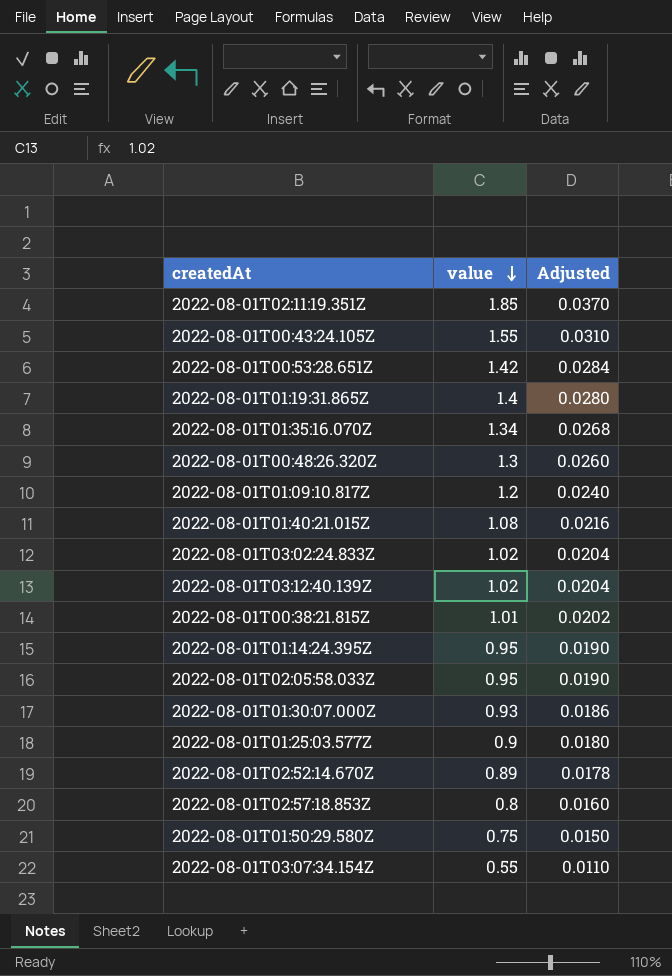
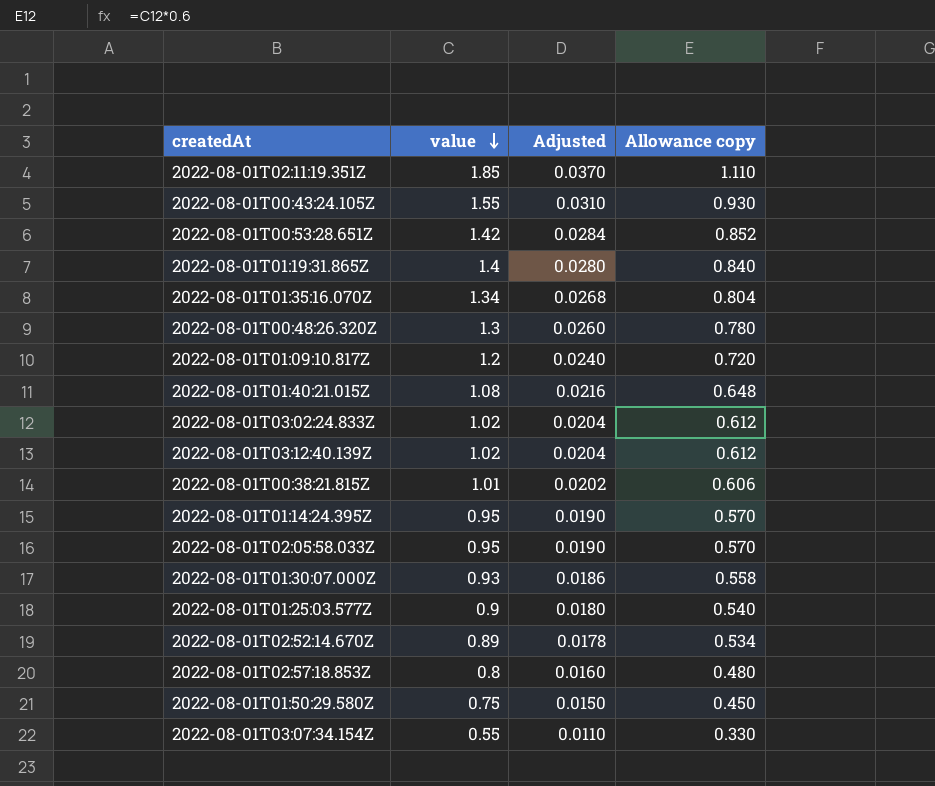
column Allowance copy | formula: none -> [value] * 0.6

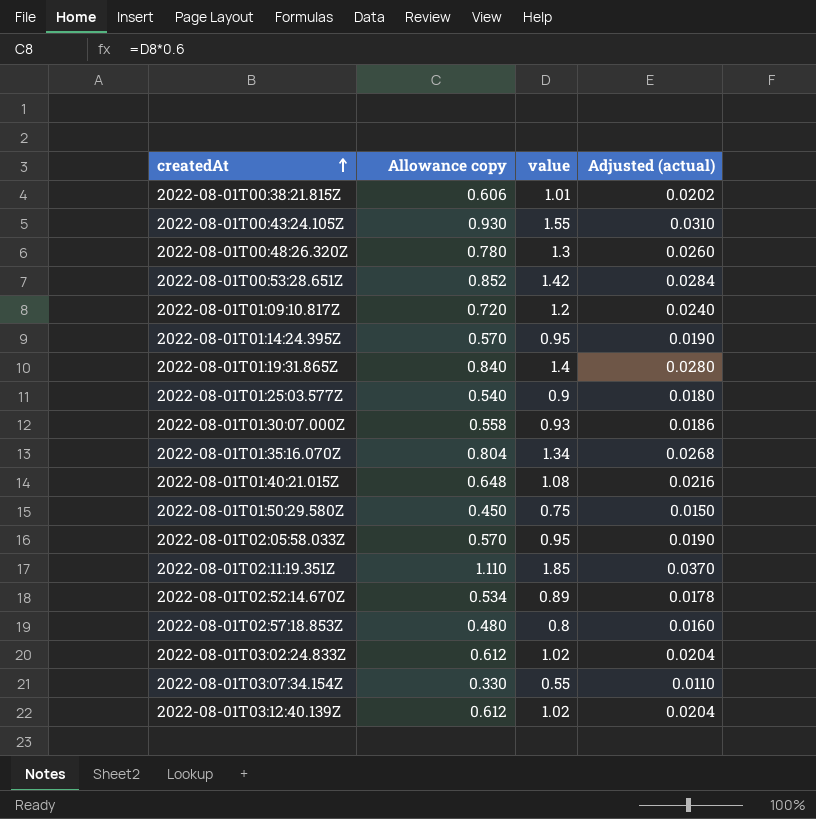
row order: value descending -> createdAt ascending
column Allowance copy | position: 4 -> 2
column name: Adjusted -> Adjusted (actual)

